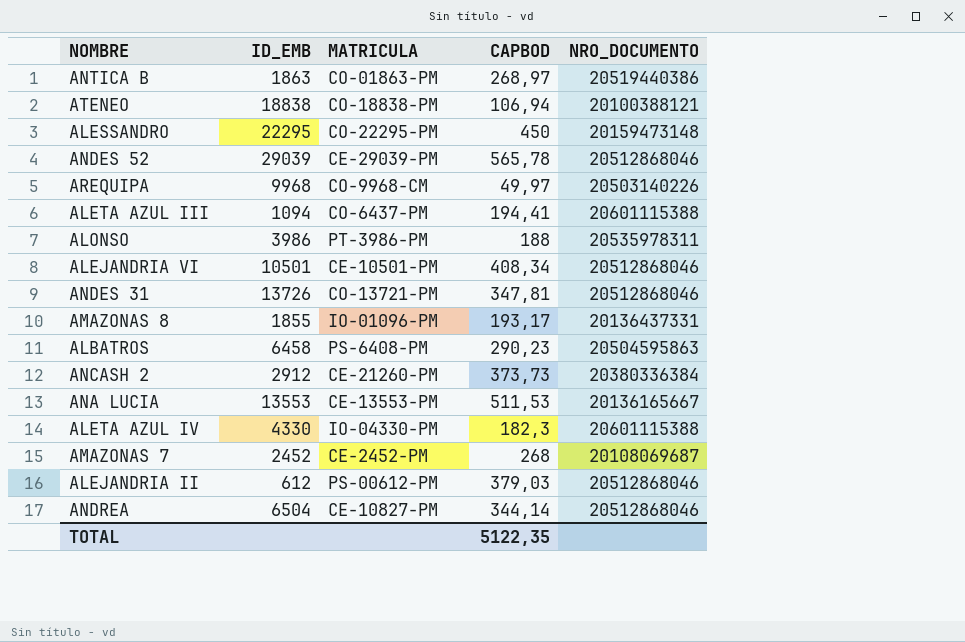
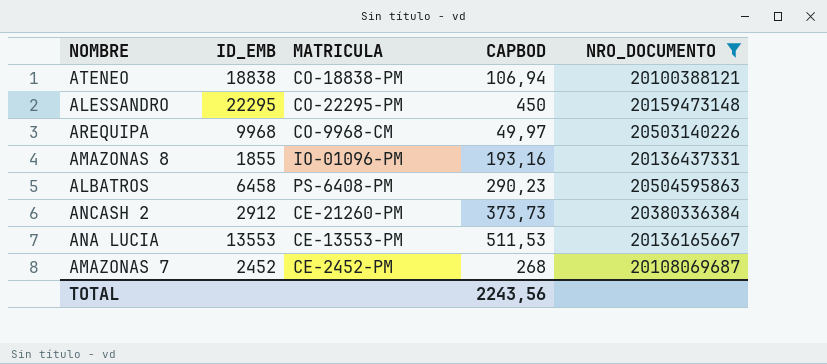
filter: none -> NRO_DOCUMENTO <= 20504595863
AMAZONAS 8 | CAPBOD: 193,17 -> 193,16
TOTAL | CAPBOD: 5122,35 -> 2243,56

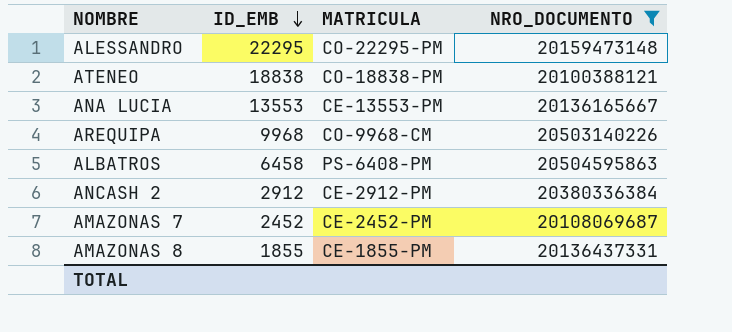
row order: none -> ID_EMB descending
column CAPBOD | position: 4 -> none
ANCASH 2 | MATRICULA: CE-21260-PM -> CE-2912-PM
AMAZONAS 8 | MATRICULA: IO-01096-PM -> CE-1855-PM

